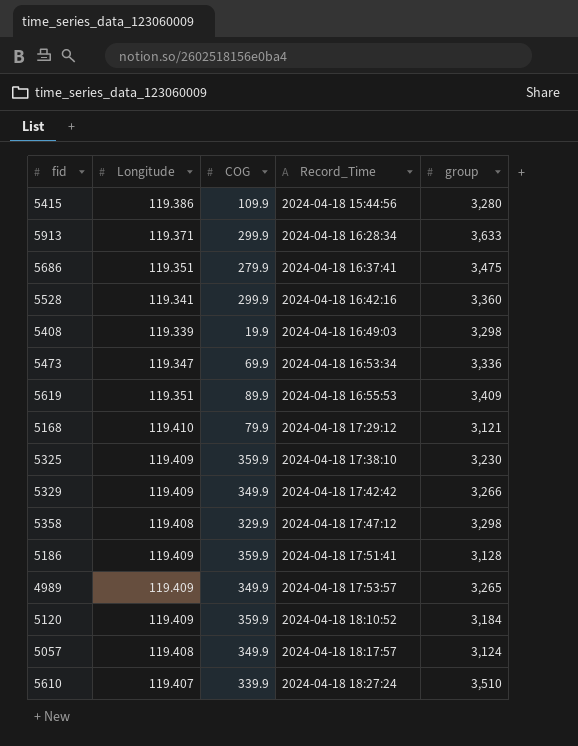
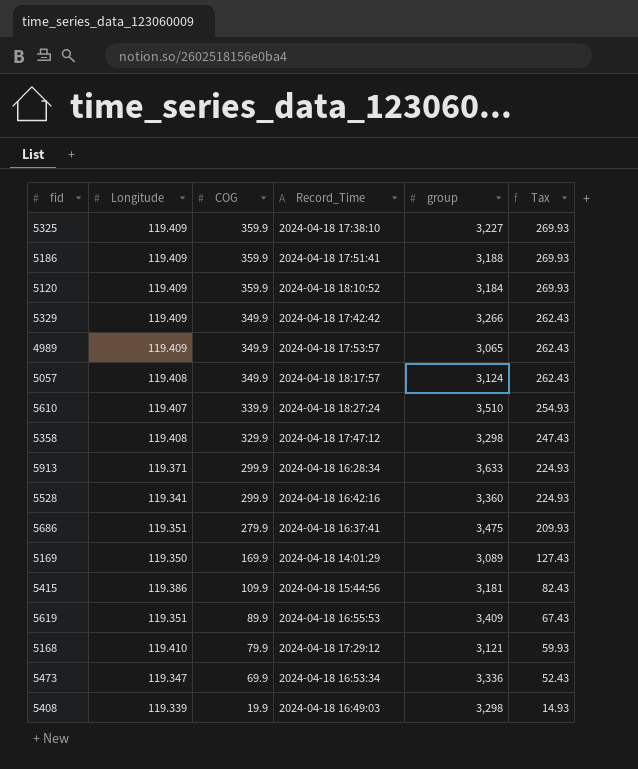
row order: Record_Time ascending -> COG descending
column Tax | formula: none -> [COG] * 0.75
5325 | group: 3,230 -> 3,227
5186 | group: 3,128 -> 3,188
4989 | group: 3,265 -> 3,065
row 5169: none -> 119.350 | 169.9 | 2024-04-18 14:01:29 | 3,089 | 127.43
5415 | group: 3,280 -> 3,181

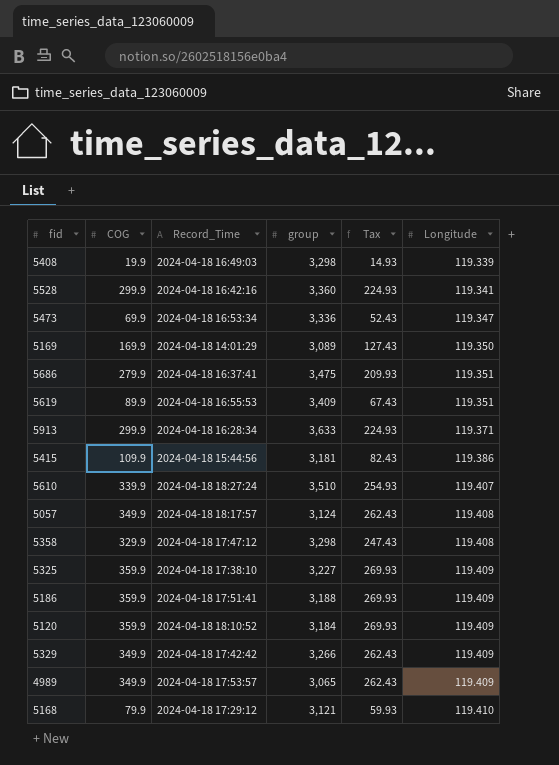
row order: COG descending -> Longitude ascending
column Longitude | position: 2 -> 6

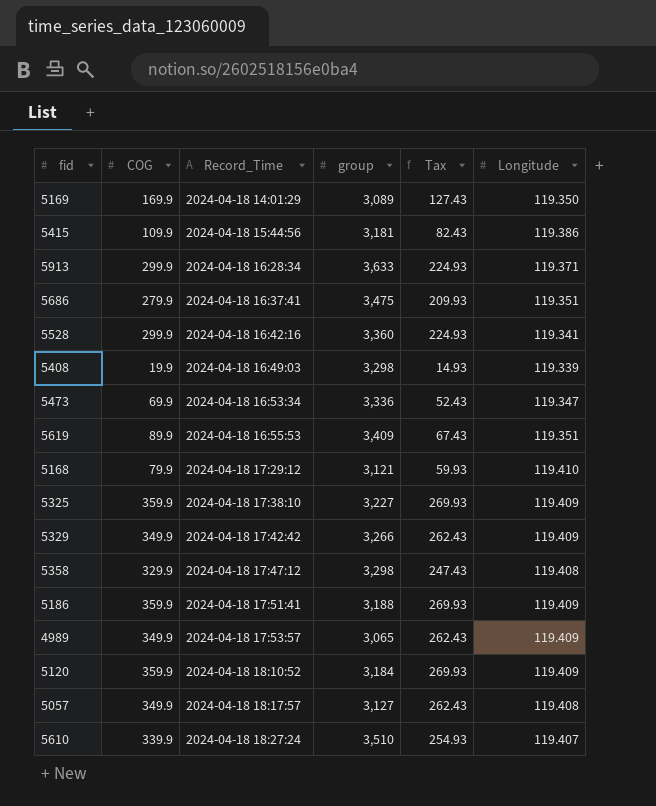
row order: Longitude ascending -> Record_Time ascending
5057 | group: 3,124 -> 3,127

